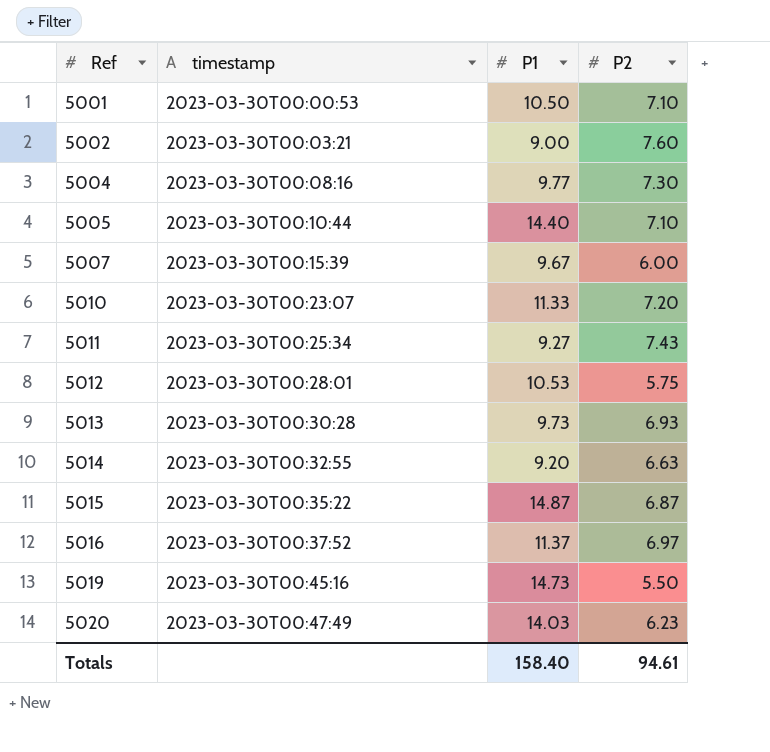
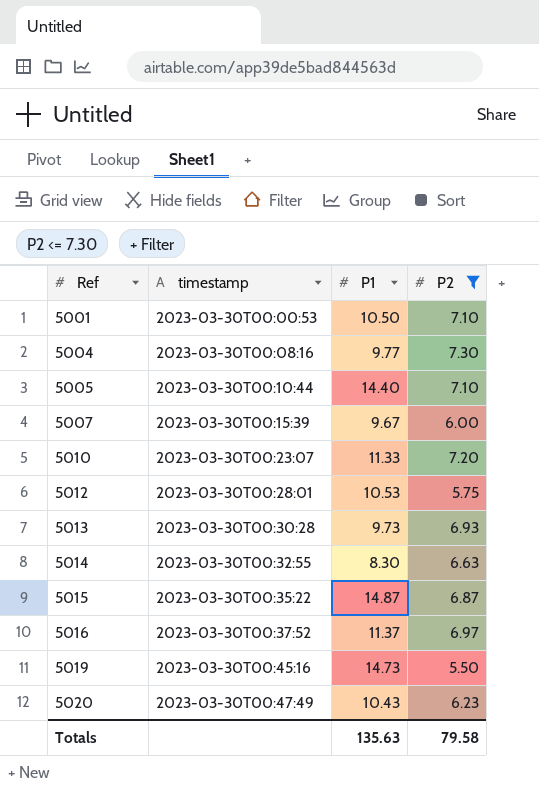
filter: none -> P2 <= 7.30
5014 | P1: 9.20 -> 8.30
5020 | P1: 14.03 -> 10.43
Totals | P1: 158.40 -> 135.63
Totals | P2: 94.61 -> 79.58

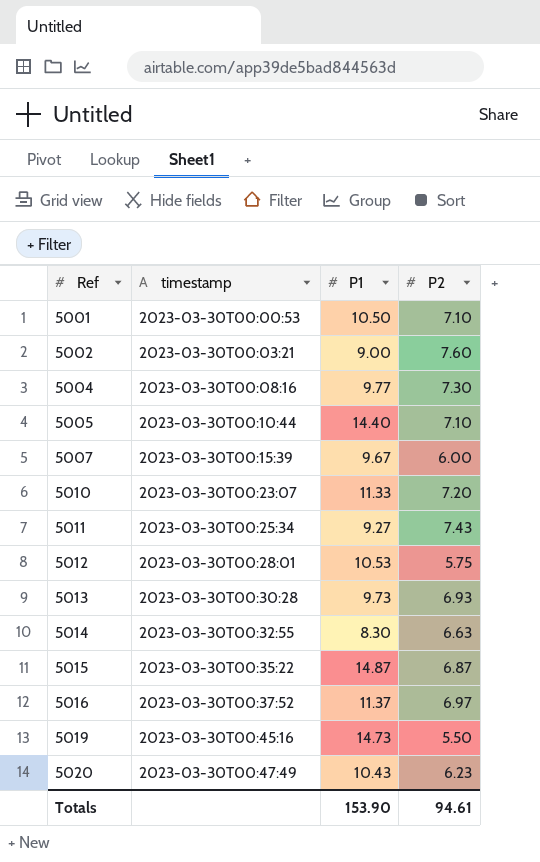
filter: P2 <= 7.30 -> none
Totals | P1: 135.63 -> 153.90
Totals | P2: 79.58 -> 94.61

